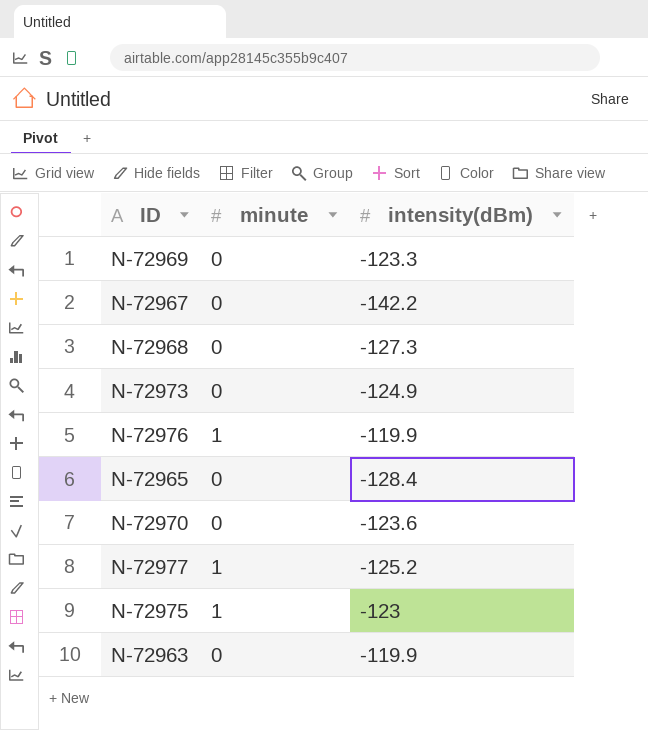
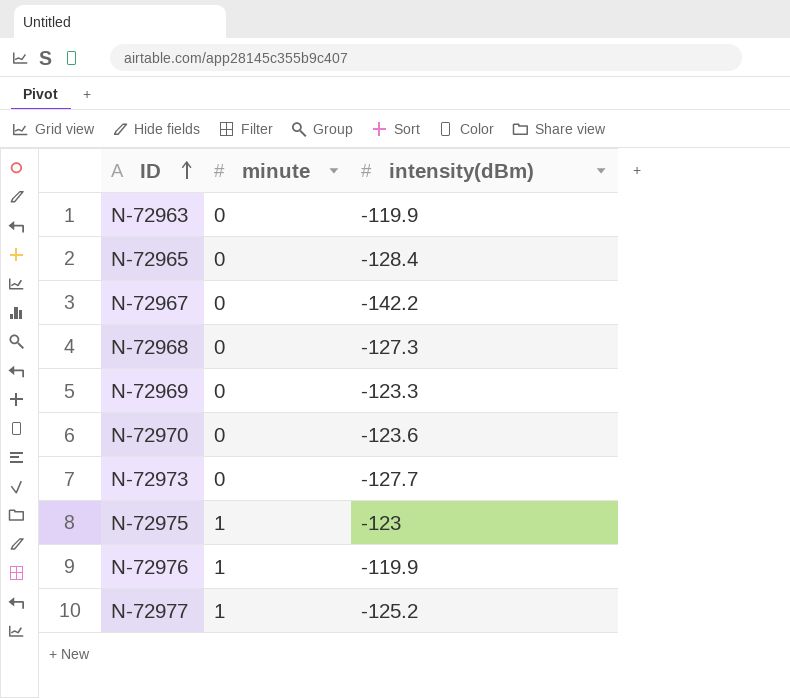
row order: none -> ID ascending
N-72973 | intensity(dBm): -124.9 -> -127.7

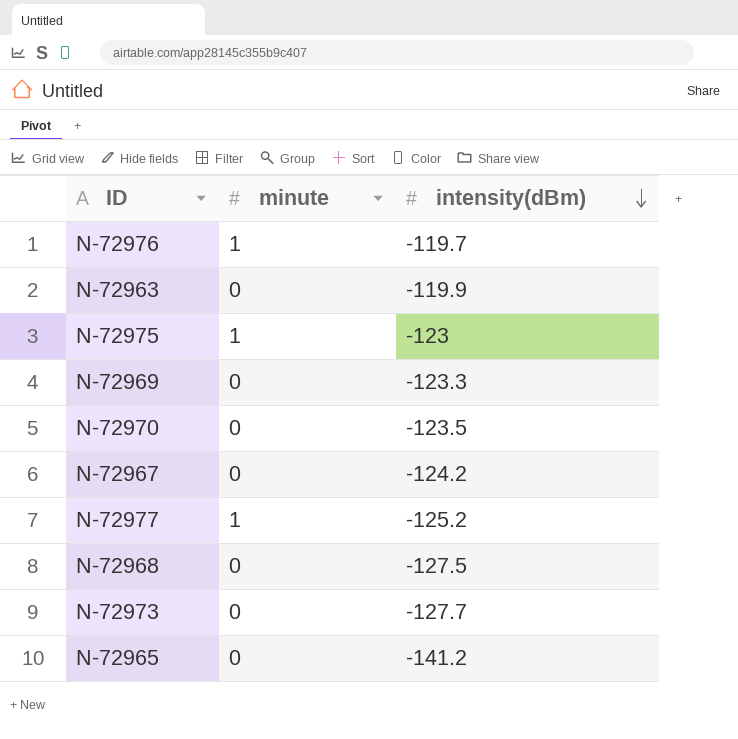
row order: ID ascending -> intensity(dBm) descending
N-72976 | intensity(dBm): -119.9 -> -119.7
N-72970 | intensity(dBm): -123.6 -> -123.5
N-72967 | intensity(dBm): -142.2 -> -124.2
N-72968 | intensity(dBm): -127.3 -> -127.5
N-72965 | intensity(dBm): -128.4 -> -141.2

